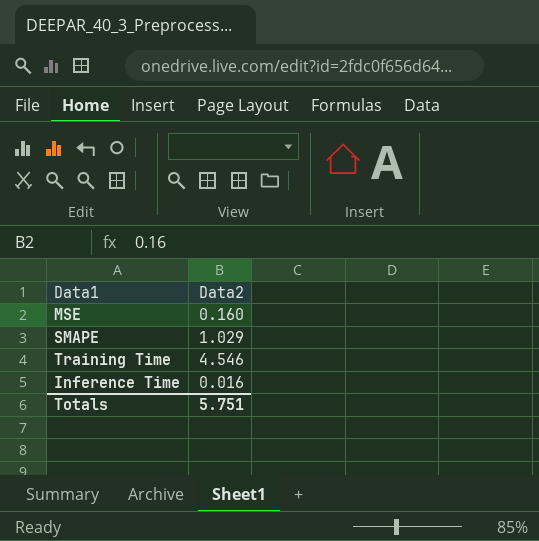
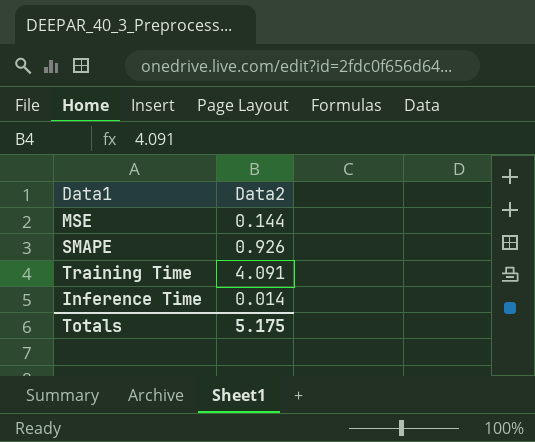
MSE | Data2: 0.160 -> 0.144
SMAPE | Data2: 1.029 -> 0.926
Training Time | Data2: 4.546 -> 4.091
Inference Time | Data2: 0.016 -> 0.014
Totals | Data2: 5.751 -> 5.175

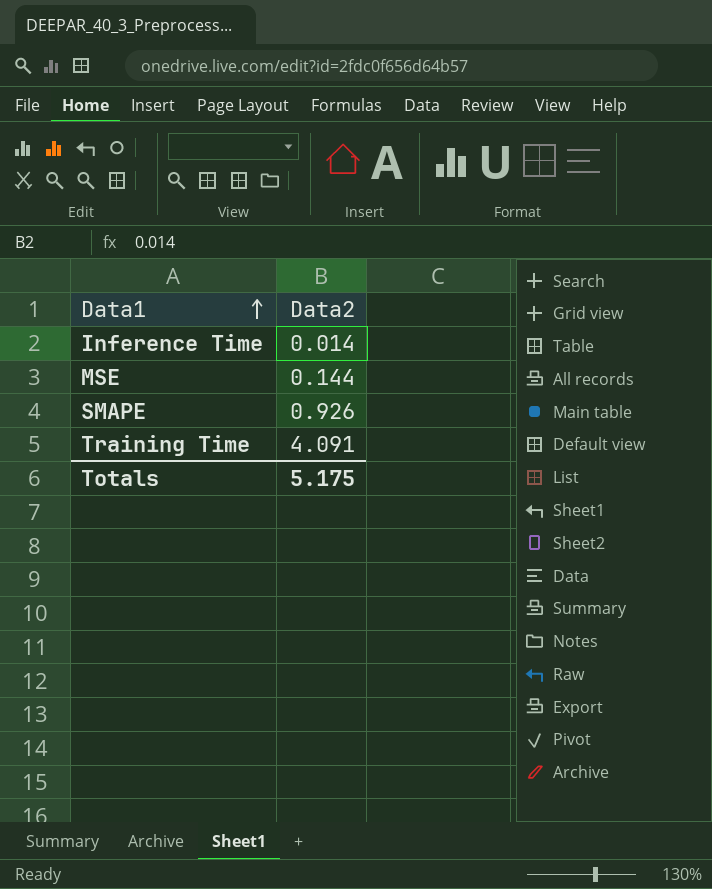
row order: none -> Data1 ascending

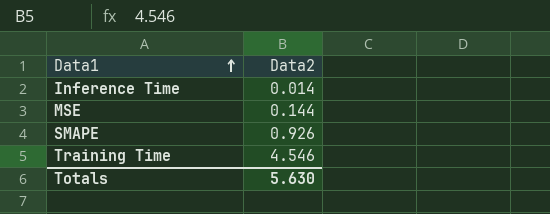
Training Time | Data2: 4.091 -> 4.546
Totals | Data2: 5.175 -> 5.630

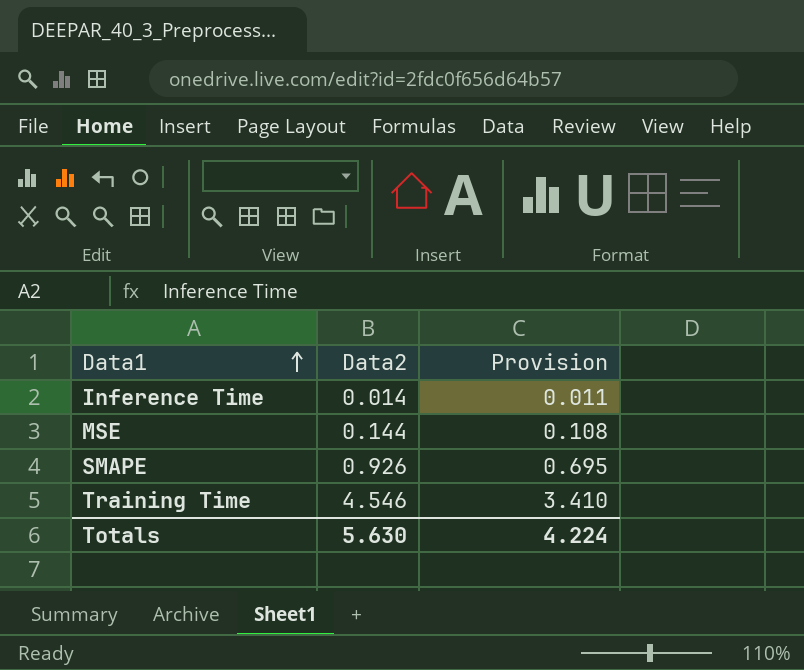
column Provision | formula: none -> [Data2] * 0.75

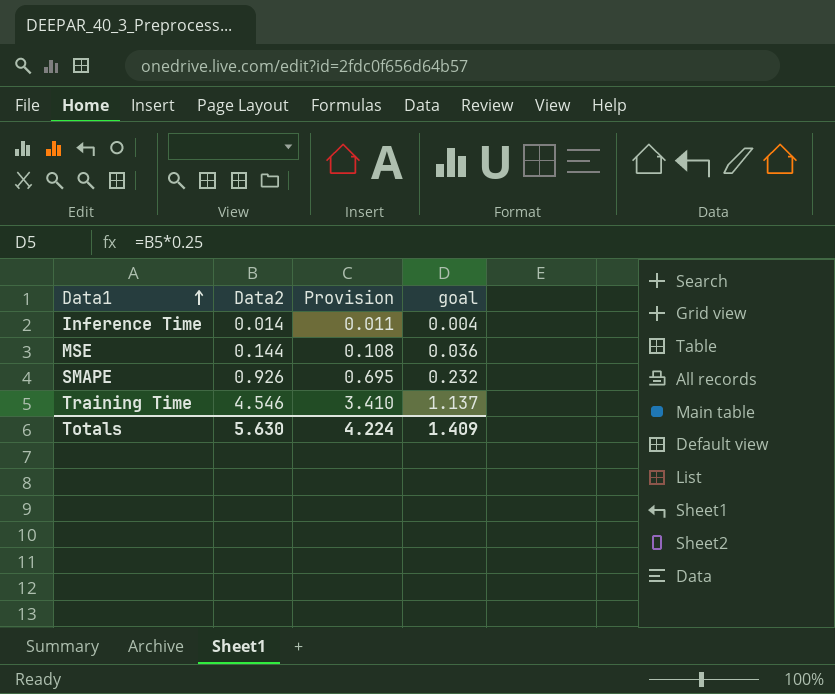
column goal | formula: none -> [Data2] * 0.25

